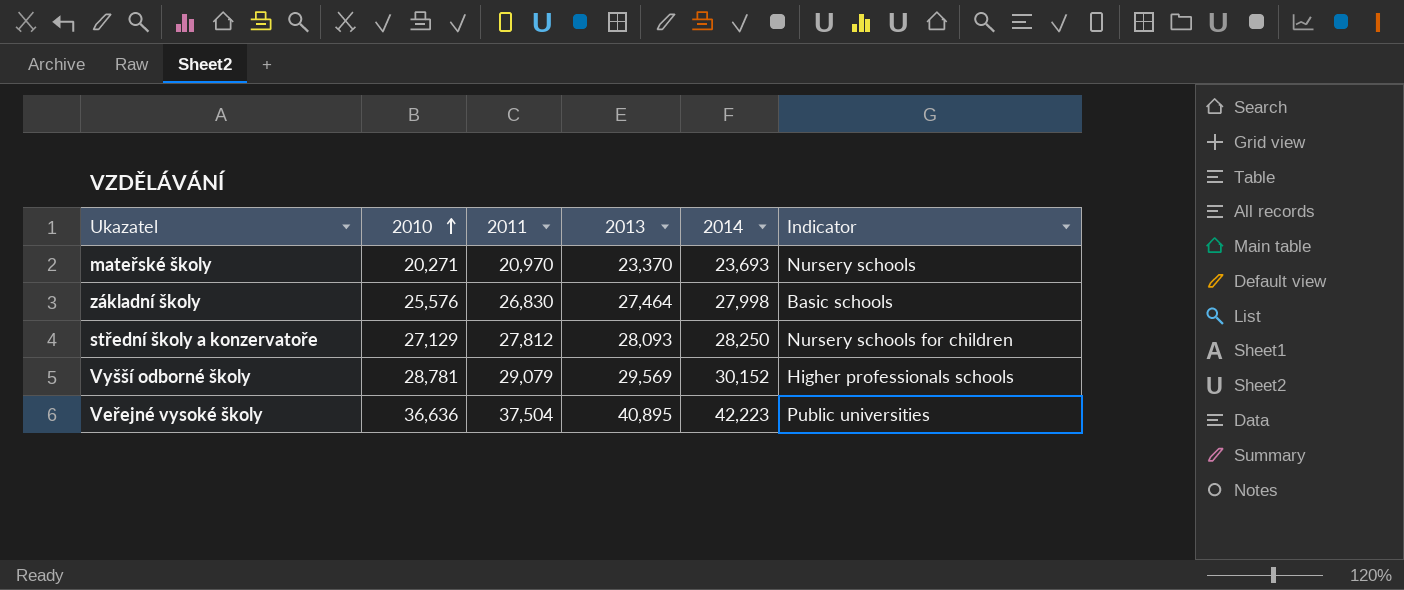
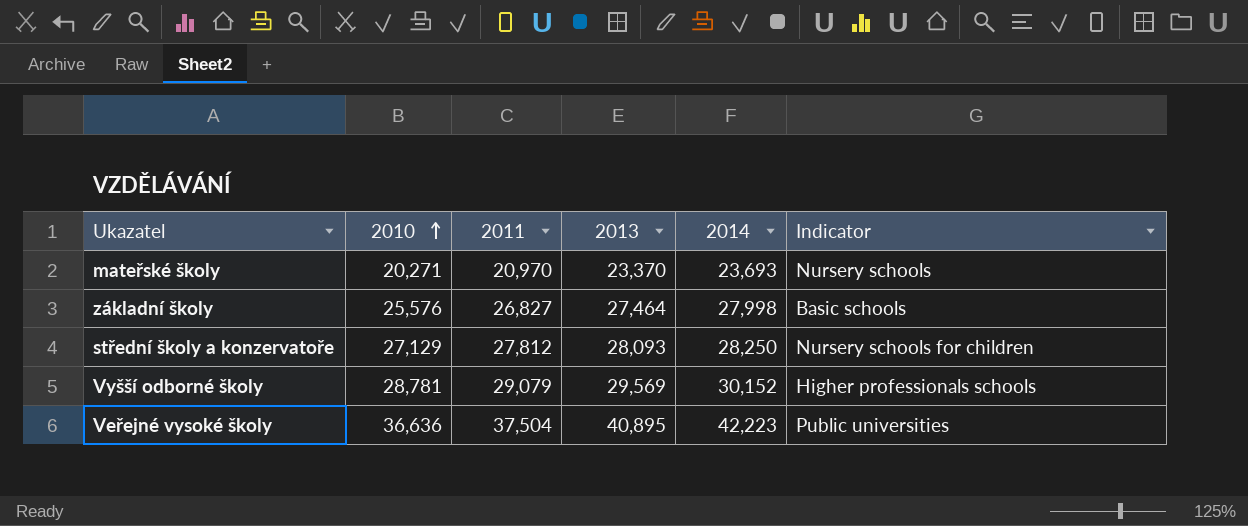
základní školy | 2011: 26,830 -> 26,827

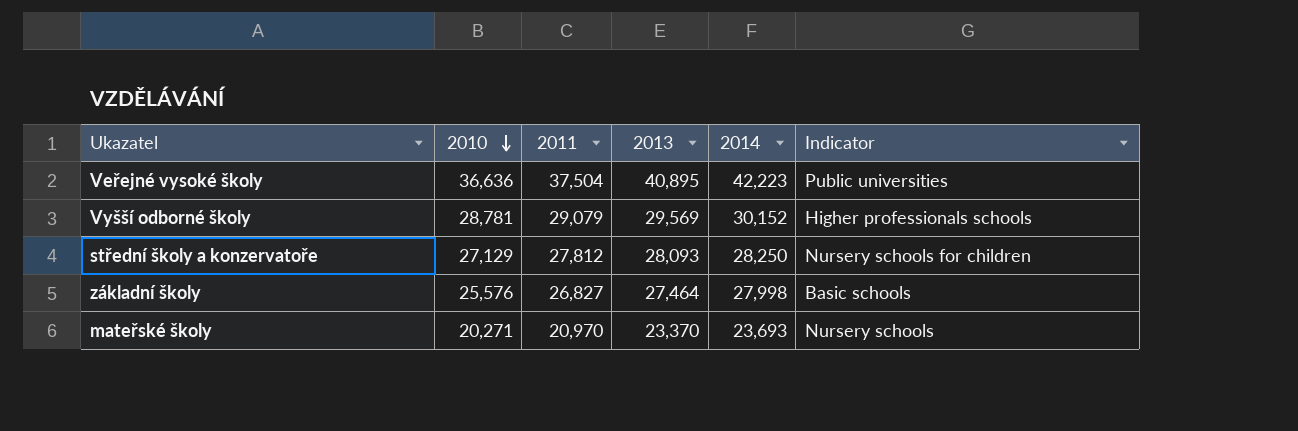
row order: 2010 ascending -> 2010 descending

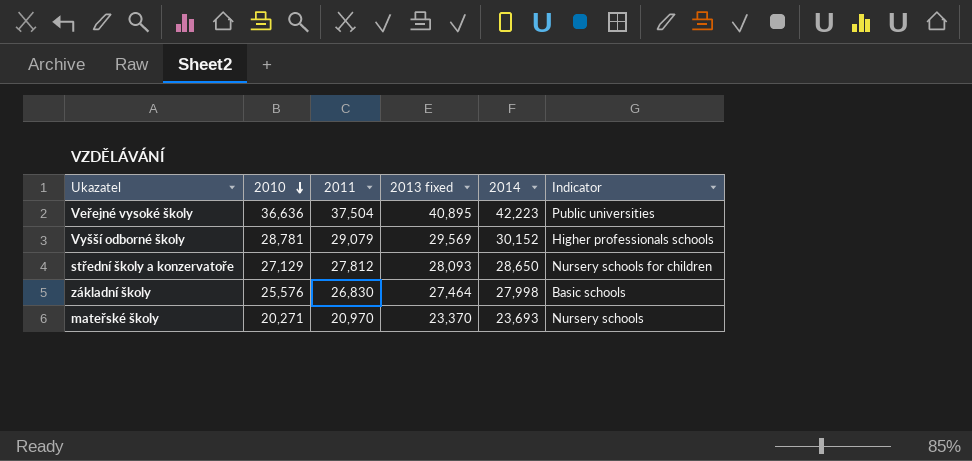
column name: 2013 -> 2013 fixed
střední školy a konzervatoře | 2014: 28,250 -> 28,650
základní školy | 2011: 26,827 -> 26,830

